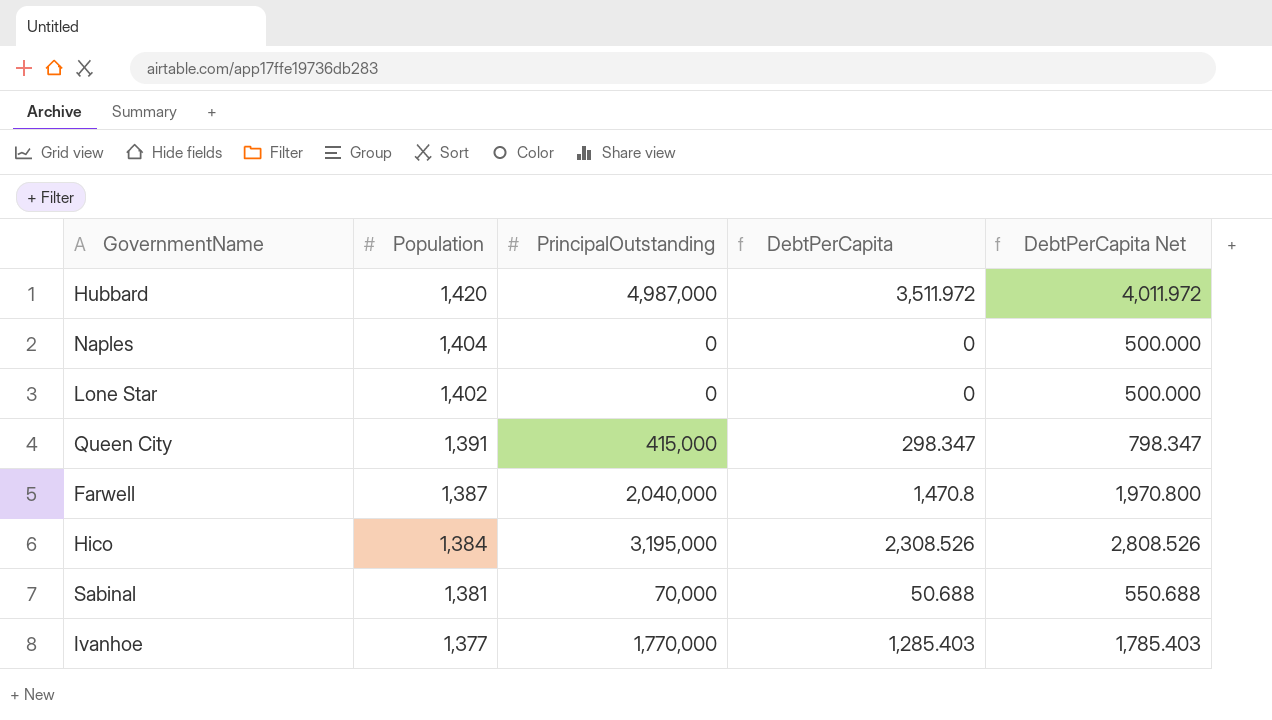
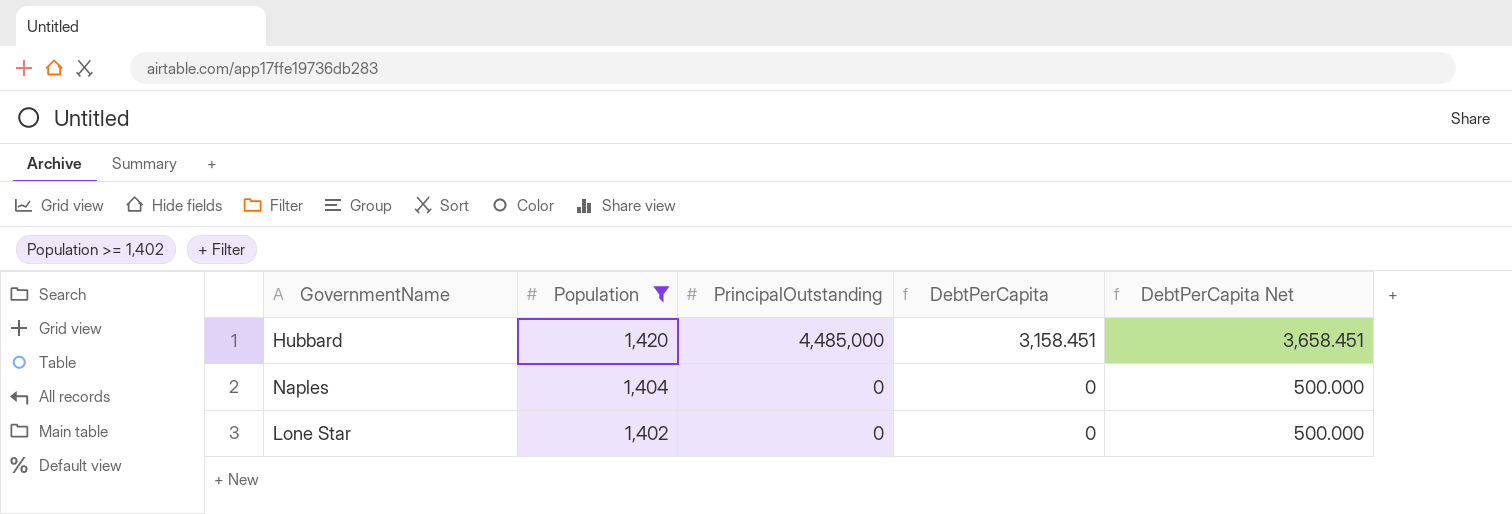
filter: none -> Population >= 1,402
Hubbard | PrincipalOutstanding: 4,987,000 -> 4,485,000
Hubbard | DebtPerCapita: 3,511.972 -> 3,158.451
Hubbard | DebtPerCapita Net: 4,011.972 -> 3,658.451

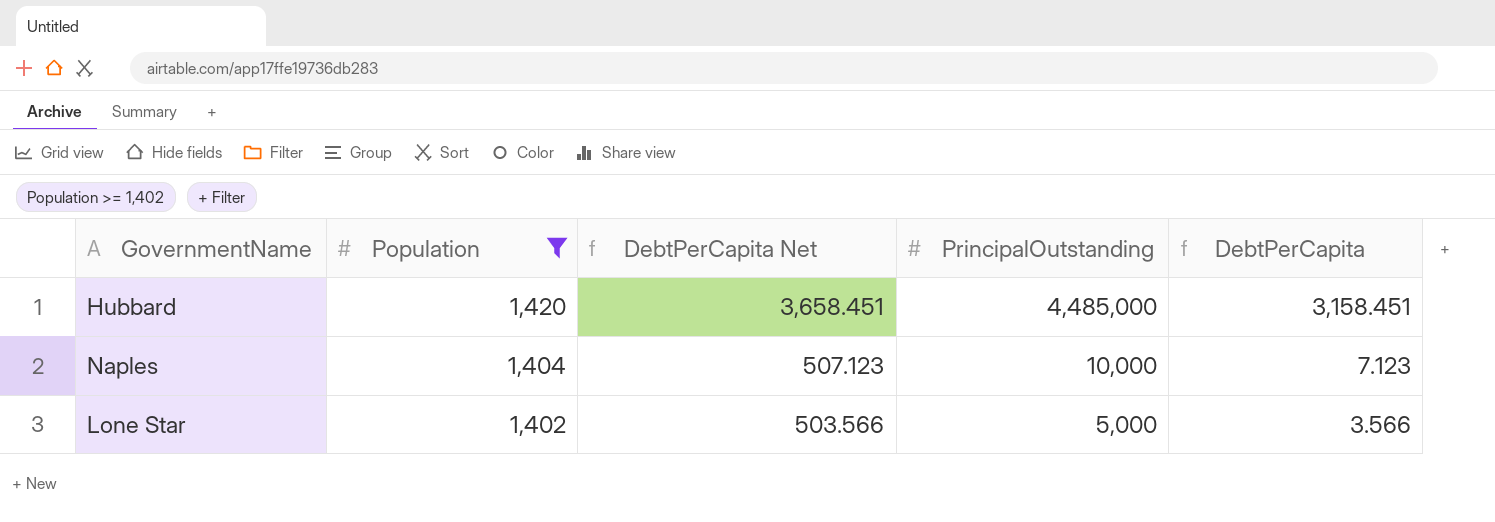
column DebtPerCapita Net | position: 5 -> 3
Naples | DebtPerCapita Net: 500.000 -> 507.123
Naples | PrincipalOutstanding: 0 -> 10,000
Naples | DebtPerCapita: 0 -> 7.123
Lone Star | DebtPerCapita Net: 500.000 -> 503.566
Lone Star | PrincipalOutstanding: 0 -> 5,000
Lone Star | DebtPerCapita: 0 -> 3.566

